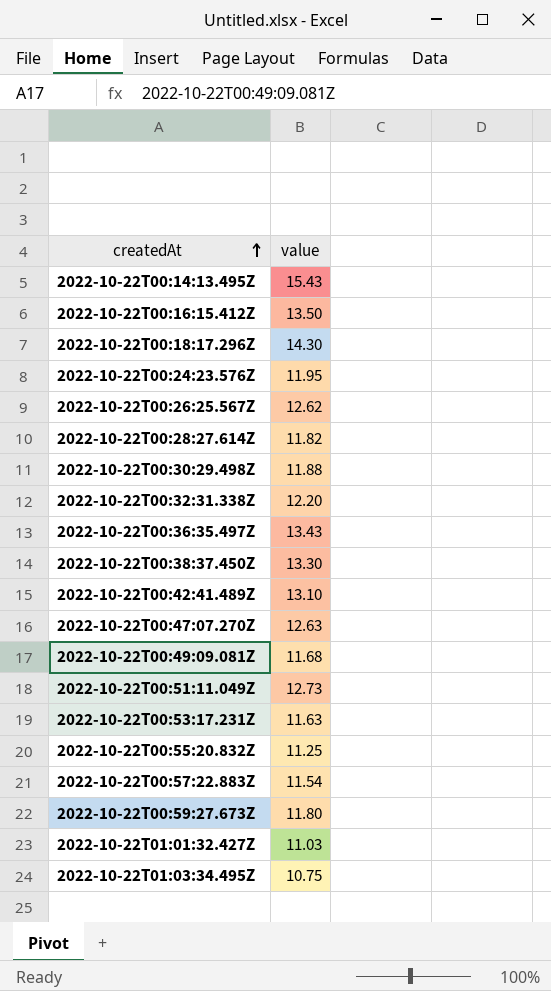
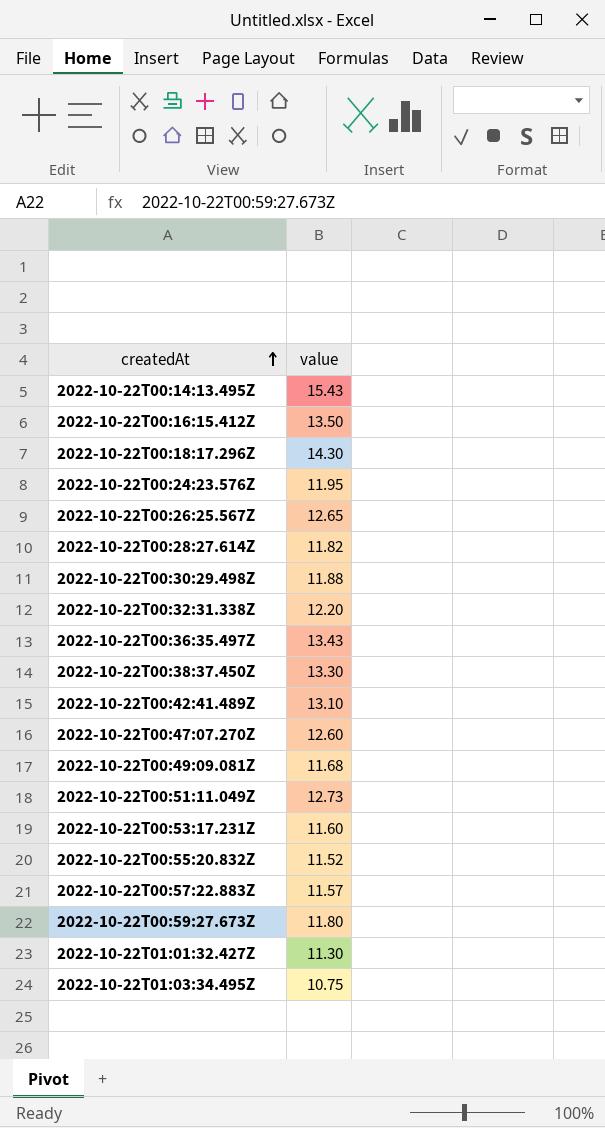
2022-10-22T00:26:25.567Z | value: 12.62 -> 12.65
2022-10-22T00:47:07.270Z | value: 12.63 -> 12.60
2022-10-22T00:53:17.231Z | value: 11.63 -> 11.60
2022-10-22T00:55:20.832Z | value: 11.25 -> 11.52
2022-10-22T00:57:22.883Z | value: 11.54 -> 11.57
2022-10-22T01:01:32.427Z | value: 11.03 -> 11.30

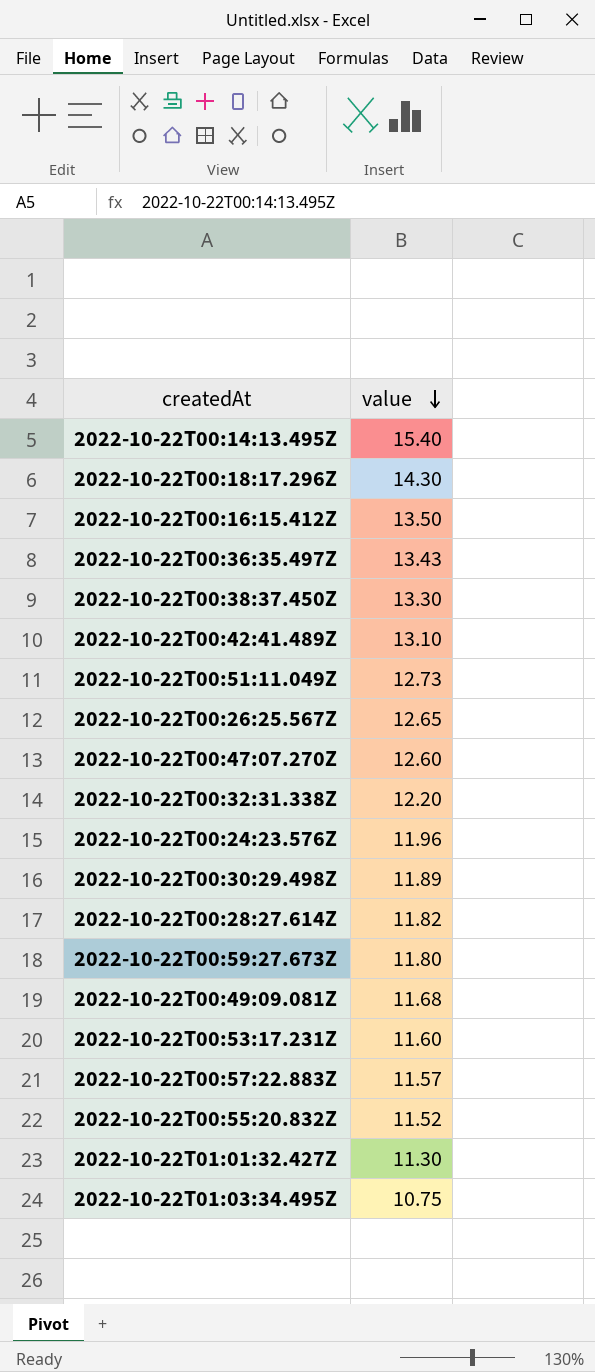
row order: createdAt ascending -> value descending
2022-10-22T00:14:13.495Z | value: 15.43 -> 15.40
2022-10-22T00:24:23.576Z | value: 11.95 -> 11.96
2022-10-22T00:30:29.498Z | value: 11.88 -> 11.89

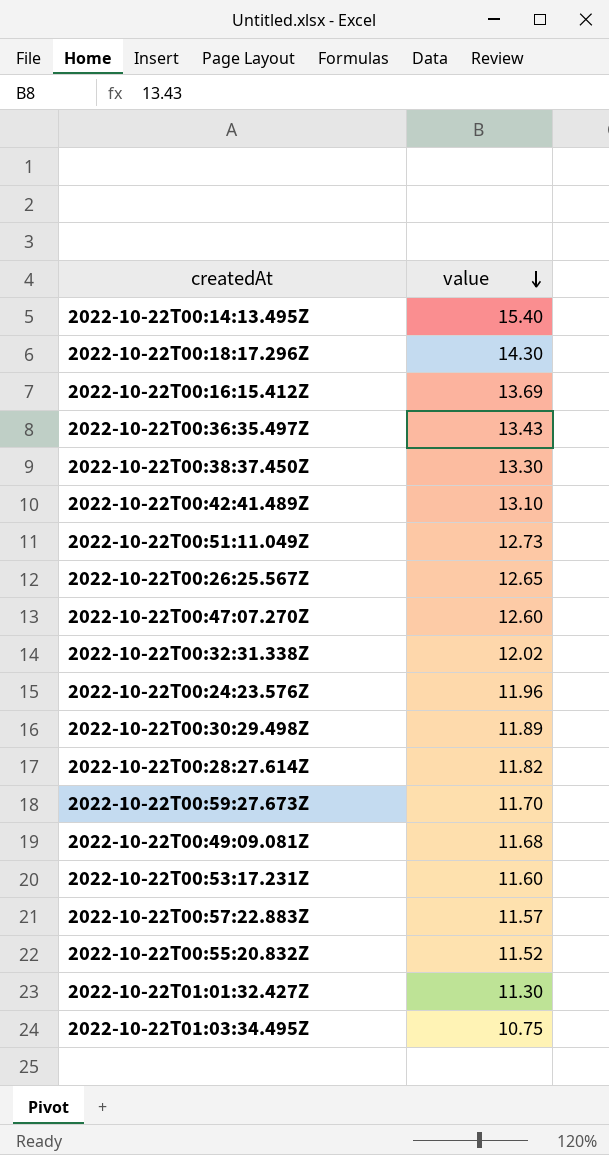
2022-10-22T00:16:15.412Z | value: 13.50 -> 13.69
2022-10-22T00:32:31.338Z | value: 12.20 -> 12.02
2022-10-22T00:59:27.673Z | value: 11.80 -> 11.70

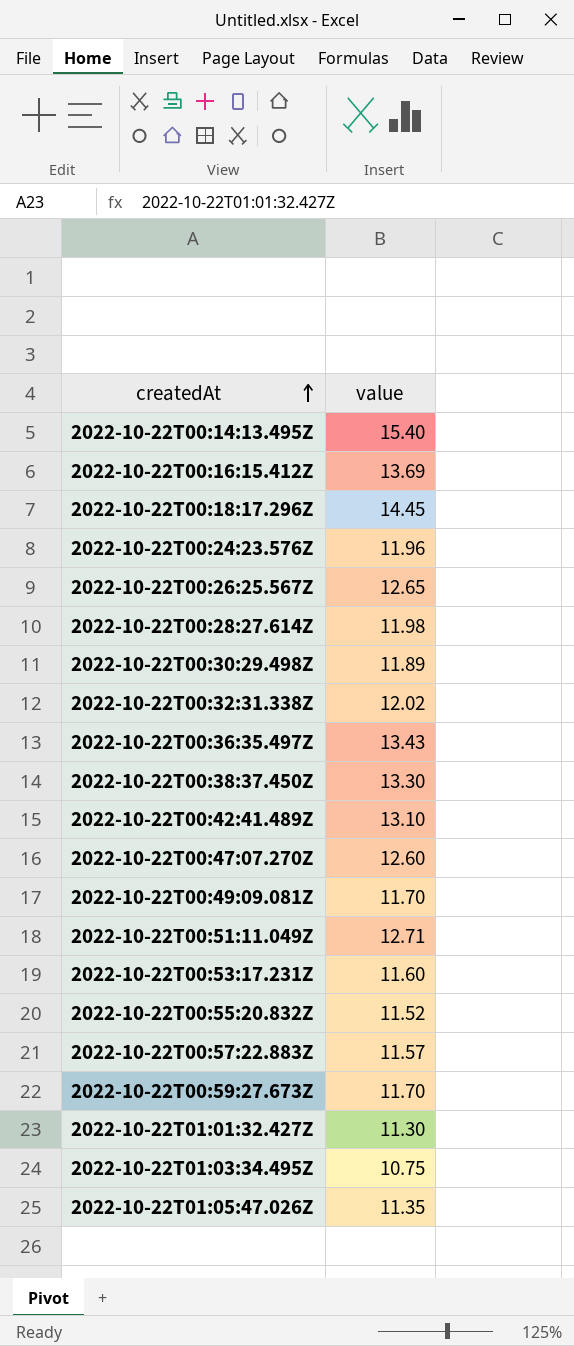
row order: value descending -> createdAt ascending
2022-10-22T00:18:17.296Z | value: 14.30 -> 14.45
2022-10-22T00:28:27.614Z | value: 11.82 -> 11.98
2022-10-22T00:49:09.081Z | value: 11.68 -> 11.70
2022-10-22T00:51:11.049Z | value: 12.73 -> 12.71
row 2022-10-22T01:05:47.026Z: none -> 11.35

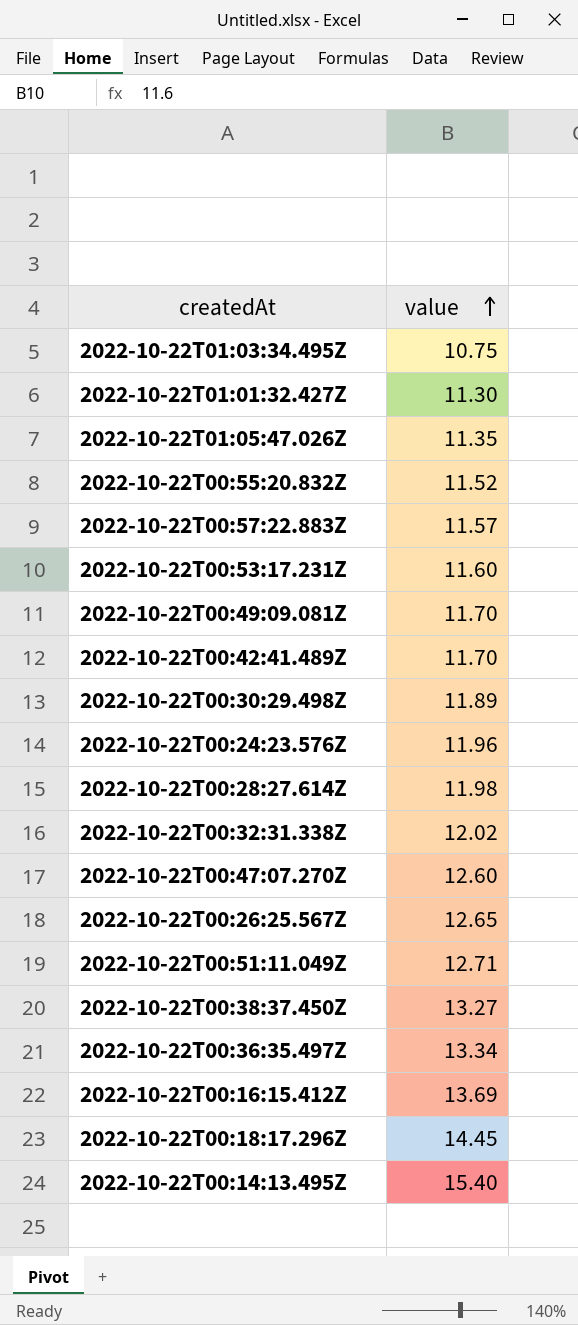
row order: createdAt ascending -> value ascending
row 2022-10-22T00:59:27.673Z: 11.70 -> none
2022-10-22T00:42:41.489Z | value: 13.10 -> 11.70
2022-10-22T00:38:37.450Z | value: 13.30 -> 13.27
2022-10-22T00:36:35.497Z | value: 13.43 -> 13.34

